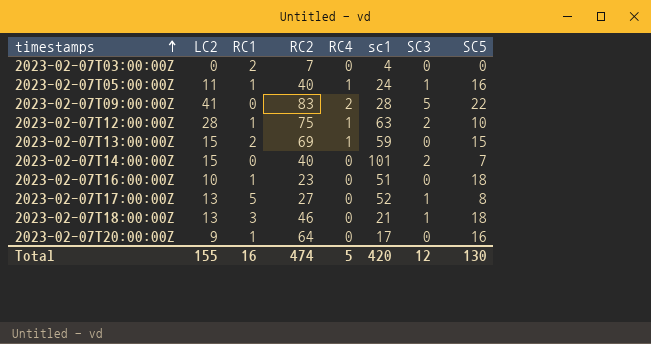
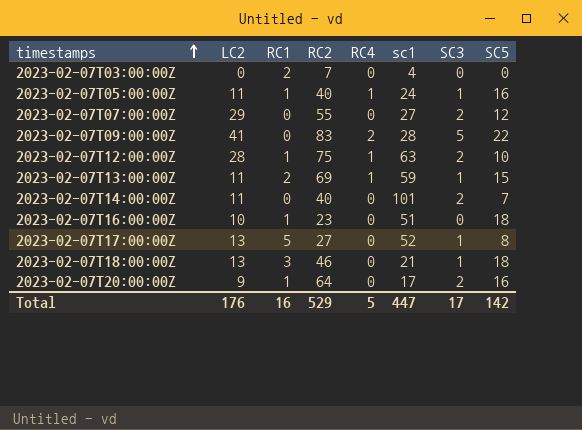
row 2023-02-07T07:00:00Z: none -> 29 | 0 | 55 | 0 | 27 | 2 | 12
2023-02-07T13:00:00Z | LC2: 15 -> 11
2023-02-07T13:00:00Z | SC3: 0 -> 1
2023-02-07T14:00:00Z | LC2: 15 -> 11
2023-02-07T20:00:00Z | SC3: 0 -> 2
Total | LC2: 155 -> 176
Total | RC2: 474 -> 529
Total | sc1: 420 -> 447
Total | SC3: 12 -> 17
Total | SC5: 130 -> 142

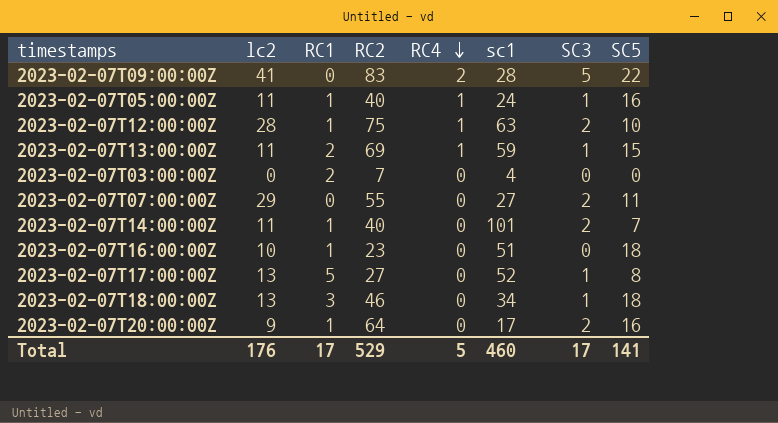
row order: timestamps ascending -> RC4 descending
column name: LC2 -> lc2
2023-02-07T07:00:00Z | SC5: 12 -> 11
2023-02-07T14:00:00Z | RC1: 0 -> 1
2023-02-07T18:00:00Z | sc1: 21 -> 34
Total | RC1: 16 -> 17
Total | sc1: 447 -> 460
Total | SC5: 142 -> 141

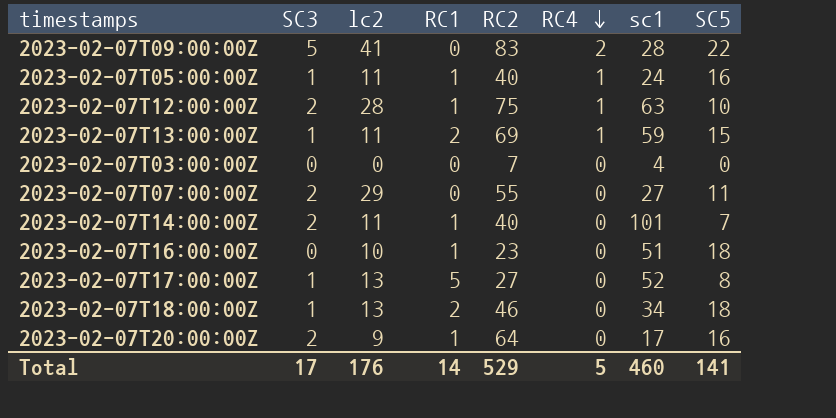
column SC3 | position: 7 -> 2
2023-02-07T03:00:00Z | RC1: 2 -> 0
2023-02-07T18:00:00Z | RC1: 3 -> 2
Total | RC1: 17 -> 14

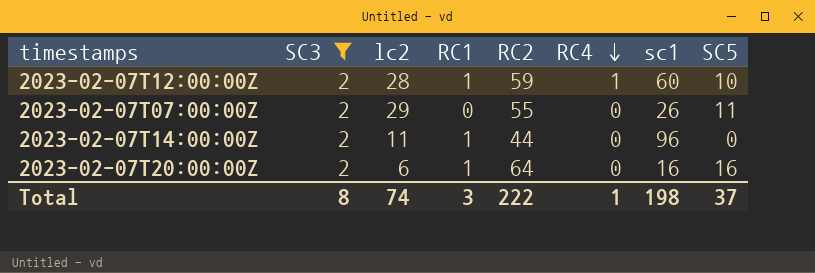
filter: none -> SC3 = 2
2023-02-07T12:00:00Z | RC2: 75 -> 59
2023-02-07T12:00:00Z | sc1: 63 -> 60
2023-02-07T07:00:00Z | sc1: 27 -> 26
2023-02-07T14:00:00Z | RC2: 40 -> 44
2023-02-07T14:00:00Z | sc1: 101 -> 96
2023-02-07T14:00:00Z | SC5: 7 -> 0
2023-02-07T20:00:00Z | lc2: 9 -> 6
2023-02-07T20:00:00Z | sc1: 17 -> 16
Total | SC3: 17 -> 8
Total | lc2: 176 -> 74
Total | RC1: 14 -> 3
Total | RC2: 529 -> 222
Total | RC4: 5 -> 1
Total | sc1: 460 -> 198
Total | SC5: 141 -> 37

